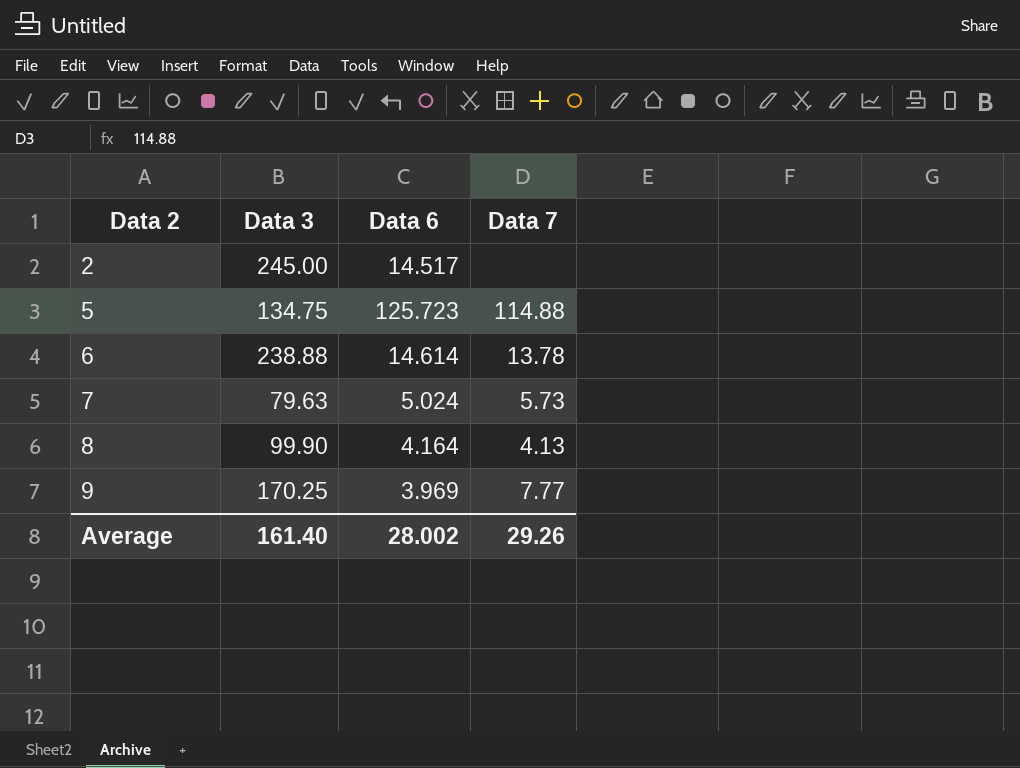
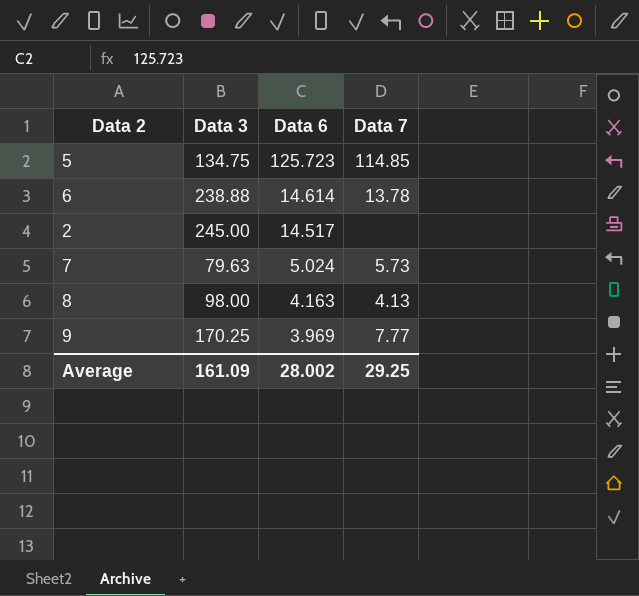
row order: Data 2 ascending -> Data 6 descending
5 | Data 7: 114.88 -> 114.85
8 | Data 3: 99.90 -> 98.00
8 | Data 6: 4.164 -> 4.163
Average | Data 3: 161.40 -> 161.09
Average | Data 7: 29.26 -> 29.25

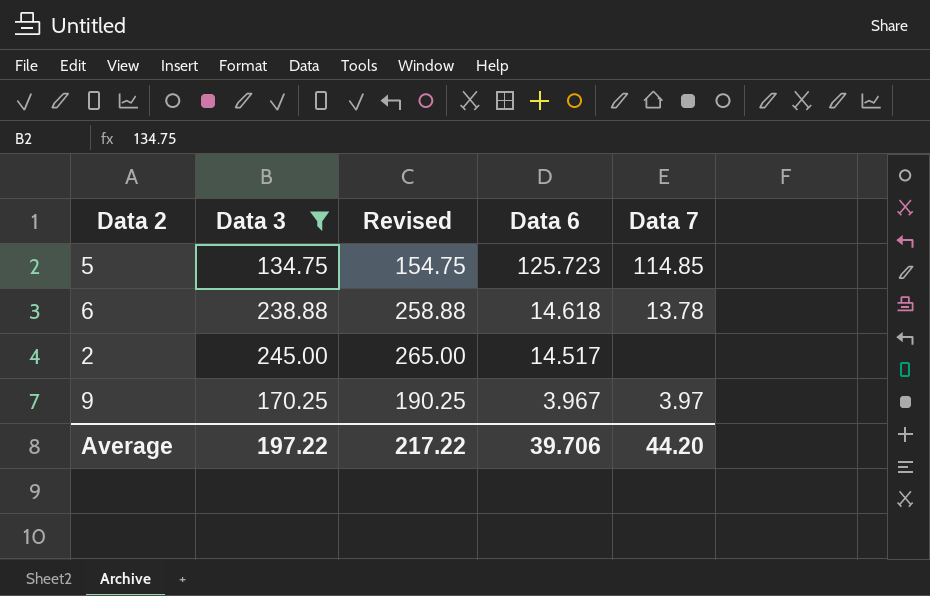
filter: none -> Data 3 >= 134.75
column Revised | formula: none -> [Data 3] + 20
6 | Data 6: 14.614 -> 14.618
9 | Data 6: 3.969 -> 3.967
9 | Data 7: 7.77 -> 3.97
Average | Data 3: 161.09 -> 197.22
Average | Data 6: 28.002 -> 39.706
Average | Data 7: 29.25 -> 44.20

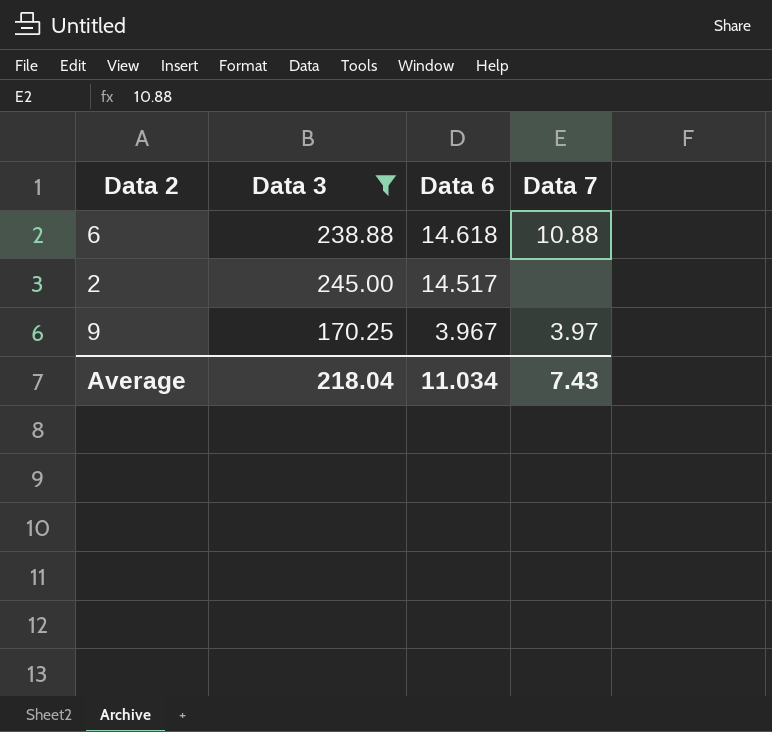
column Revised | formula: [Data 3] + 20 -> none
row 5: 134.75 | 154.75 | 125.723 | 114.85 -> none
6 | Data 7: 13.78 -> 10.88
Average | Data 3: 197.22 -> 218.04
Average | Data 6: 39.706 -> 11.034
Average | Data 7: 44.20 -> 7.43

